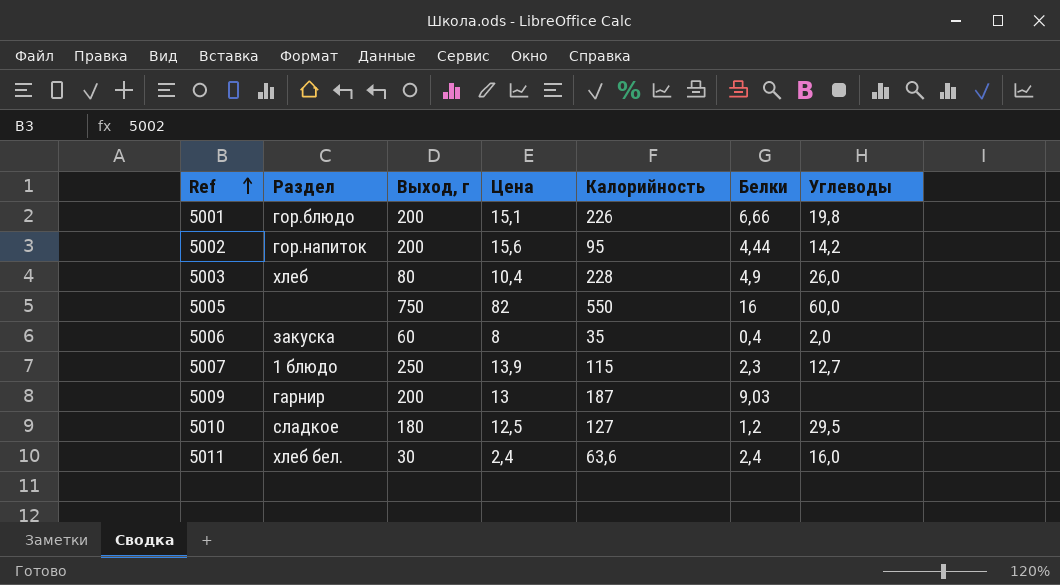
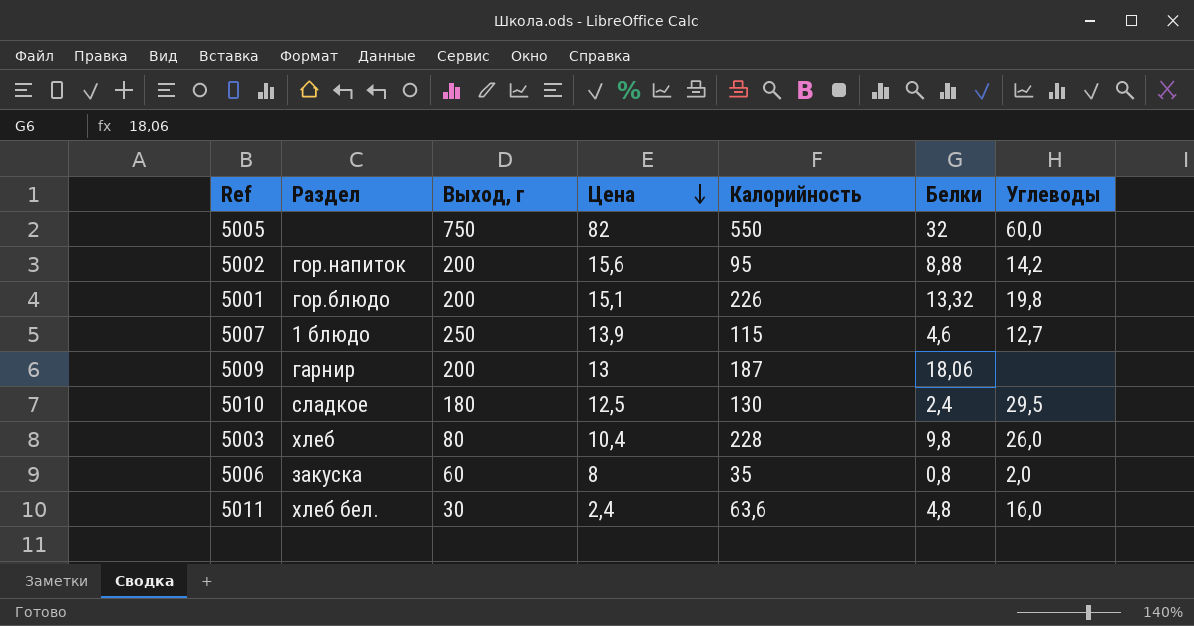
row order: Ref ascending -> Цена descending
5005 | Белки: 16 -> 32
5002 | Белки: 4,44 -> 8,88
5001 | Белки: 6,66 -> 13,32
5007 | Белки: 2,3 -> 4,6
5009 | Белки: 9,03 -> 18,06
5010 | Калорийность: 127 -> 130
5010 | Белки: 1,2 -> 2,4
5003 | Белки: 4,9 -> 9,8
5006 | Белки: 0,4 -> 0,8
5011 | Белки: 2,4 -> 4,8

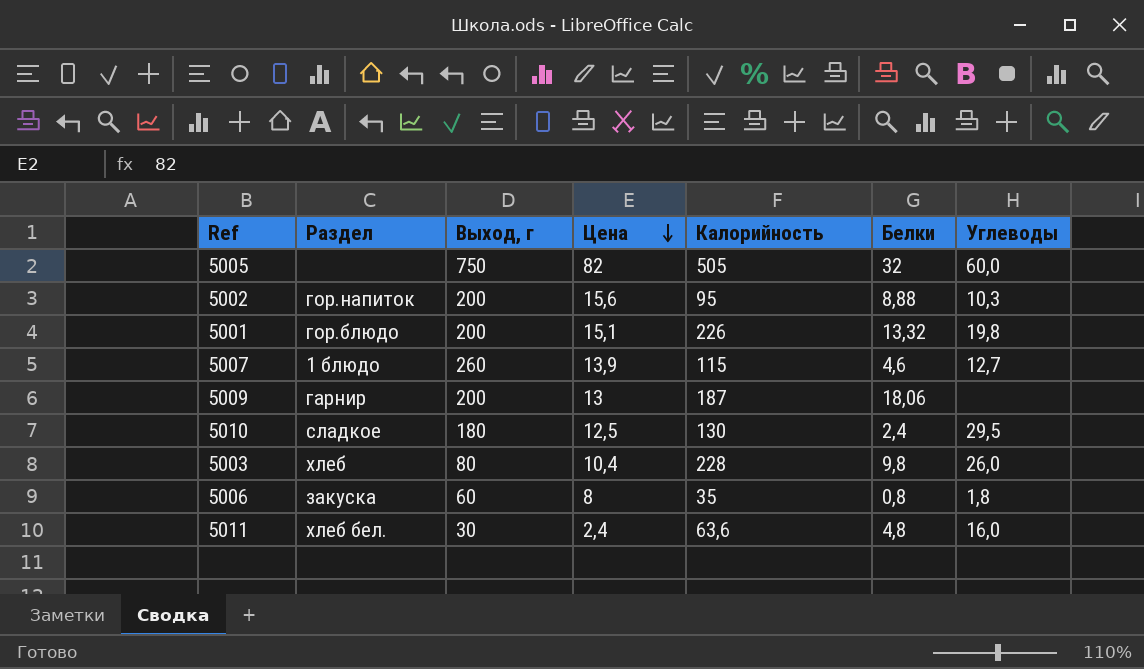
5005 | Калорийность: 550 -> 505
5002 | Углеводы: 14,2 -> 10,3
5007 | Выход, г: 250 -> 260
5006 | Углеводы: 2,0 -> 1,8

